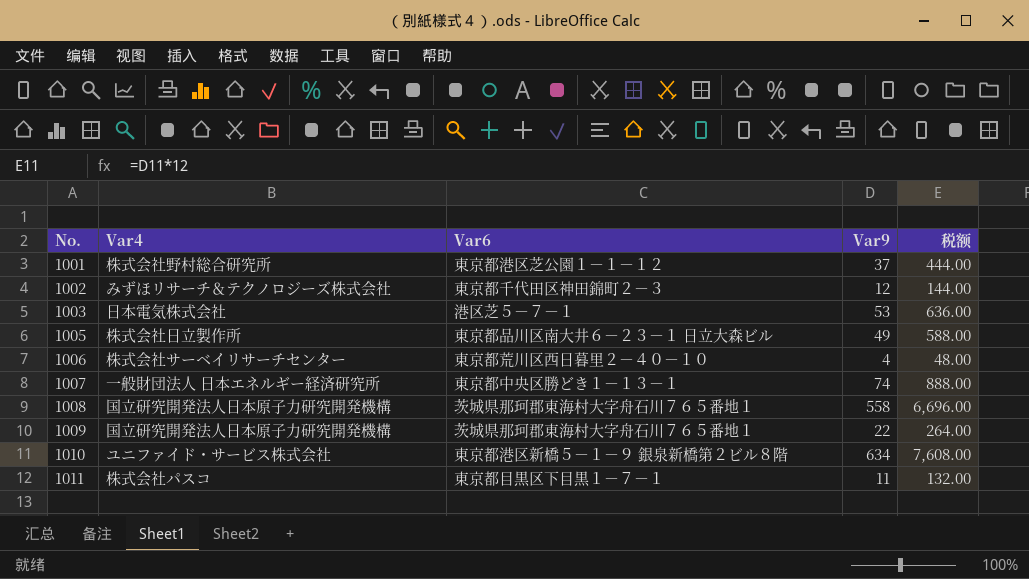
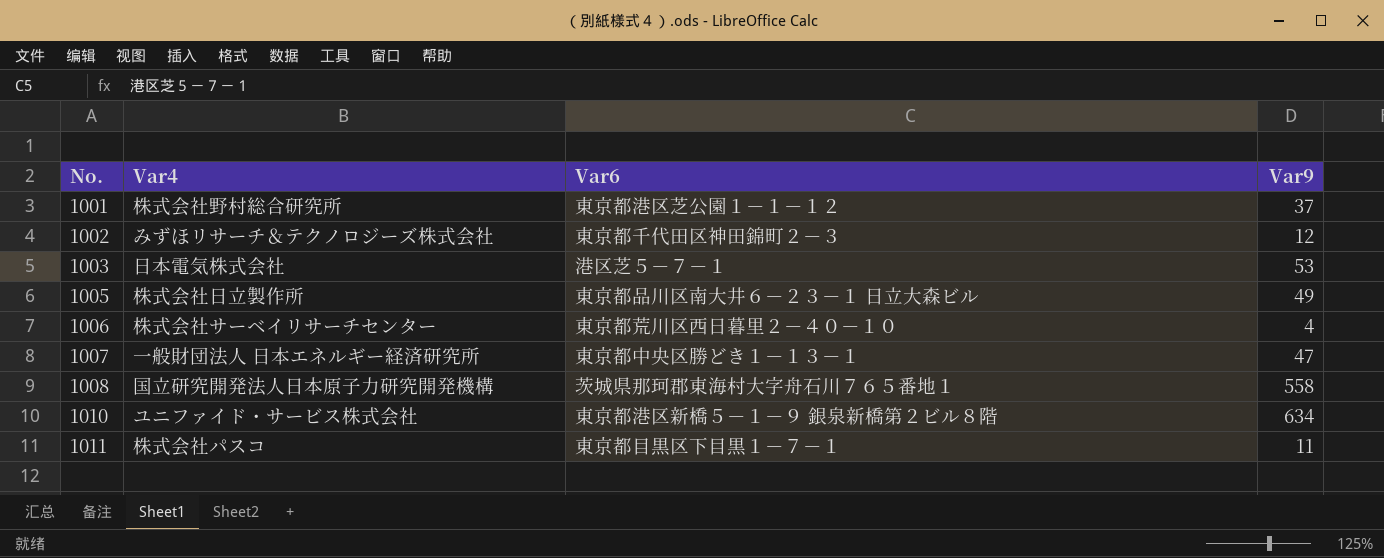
column 税额 | formula: [Var9] * 12 -> none
row 1009: 国立研究開発法人日本原子力研究開発機構 | 茨城県那珂郡東海村大字舟石川７６５番地１ | 22 | 264.00 -> none
1007 | Var9: 74 -> 47

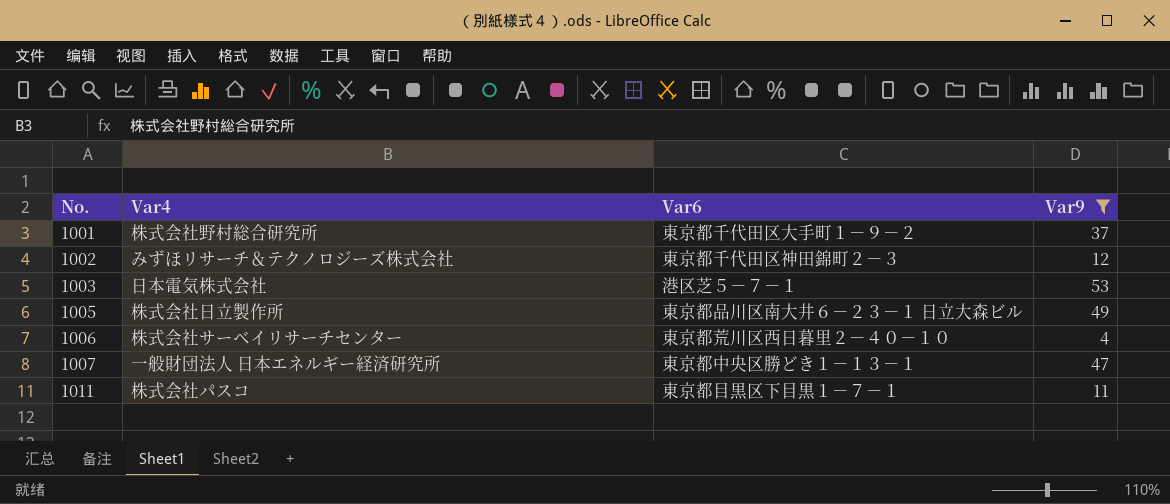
filter: none -> Var9 <= 53
1001 | Var6: 東京都港区芝公園１－１－１２ -> 東京都千代田区大手町１－９－２

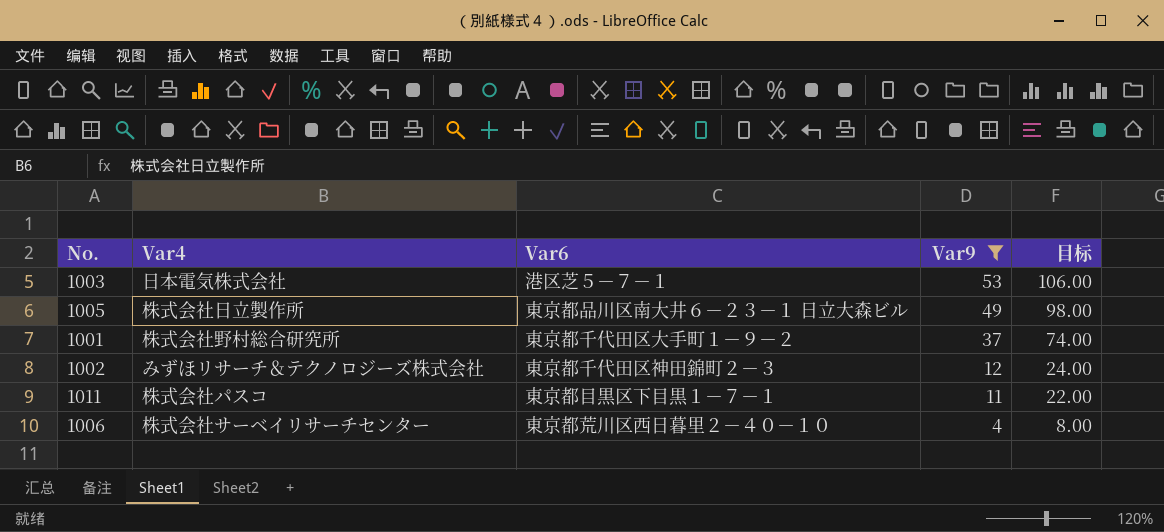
row order: No. ascending -> Var9 descending
column 目标 | formula: none -> [Var9] * 2
row 1007: 一般財団法人 日本エネルギー経済研究所 | 東京都中央区勝どき１－１３－１ | 47 -> none

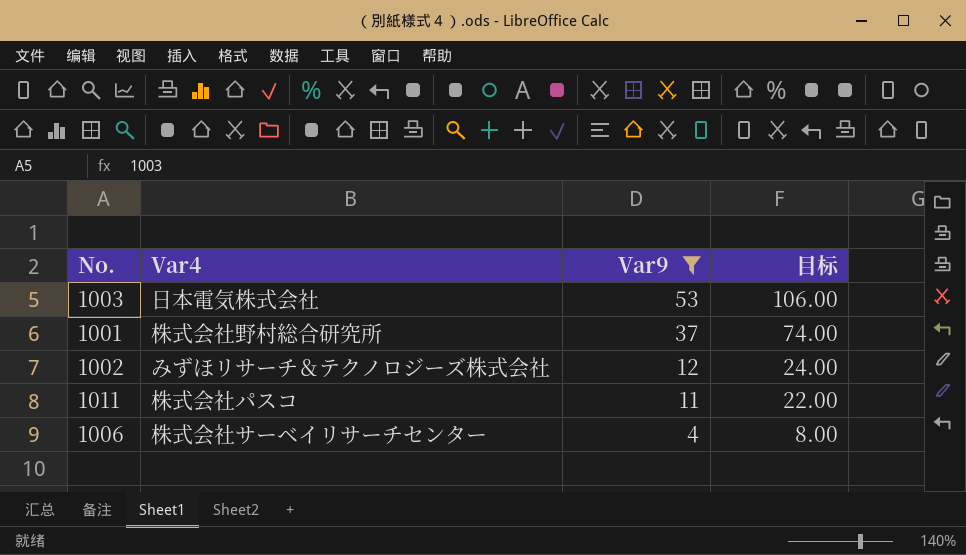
column Var6 | position: 3 -> none
row 1005: 株式会社日立製作所 | 東京都品川区南大井６－２３－１ 日立大森ビル | 49 | 98.00 -> none

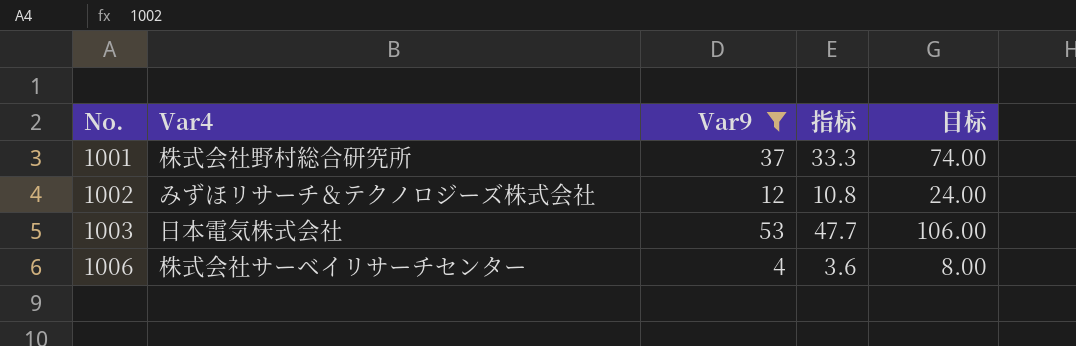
row order: Var9 descending -> No. ascending
column 指标 | formula: none -> [Var9] * 0.9
row 1011: 株式会社パスコ | 11 | 22.00 -> none

